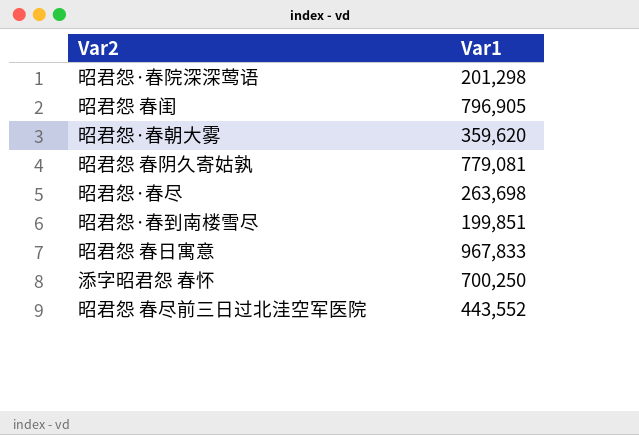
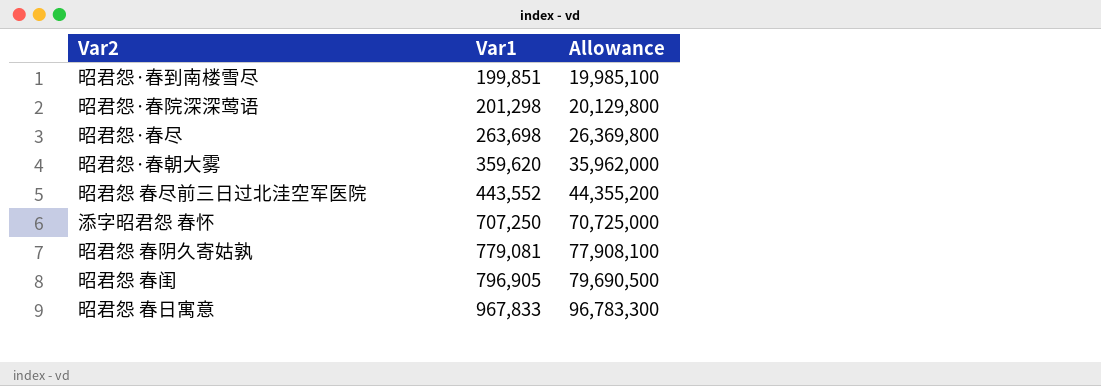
row order: none -> Var1 ascending
column Allowance | formula: none -> [Var1] * 100
添字昭君怨 春怀 | Var1: 700,250 -> 707,250

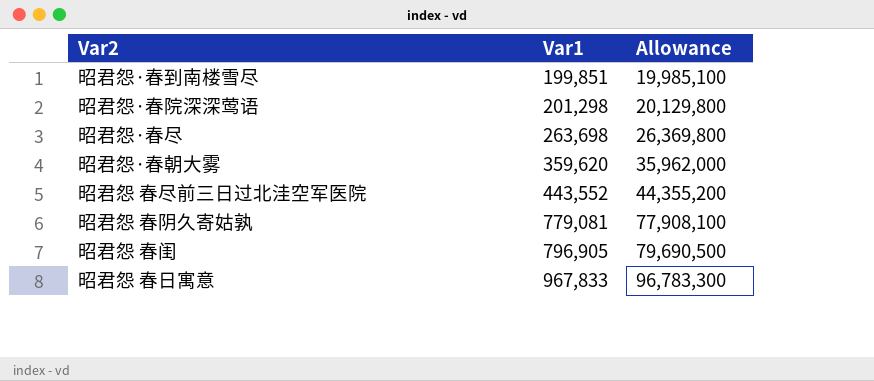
row 添字昭君怨 春怀: 707,250 | 70,725,000 -> none

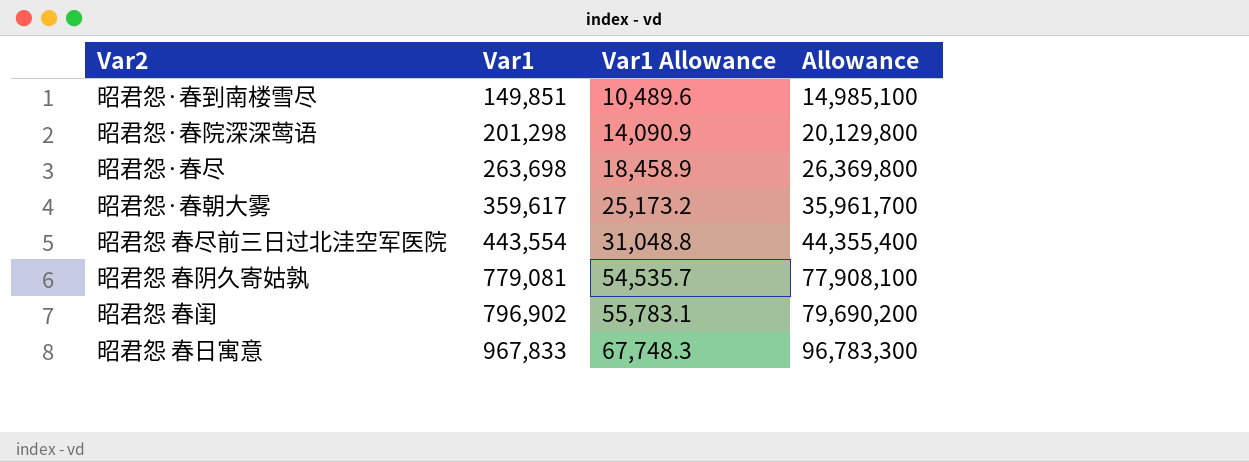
column Var1 Allowance | formula: none -> [Var1] * 0.07
昭君怨·春到南楼雪尽 | Var1: 199,851 -> 149,851
昭君怨·春到南楼雪尽 | Allowance: 19,985,100 -> 14,985,100
昭君怨·春朝大雾 | Var1: 359,620 -> 359,617
昭君怨·春朝大雾 | Allowance: 35,962,000 -> 35,961,700
昭君怨 春尽前三日过北洼空军医院 | Var1: 443,552 -> 443,554
昭君怨 春尽前三日过北洼空军医院 | Allowance: 44,355,200 -> 44,355,400
昭君怨 春闺 | Var1: 796,905 -> 796,902
昭君怨 春闺 | Allowance: 79,690,500 -> 79,690,200

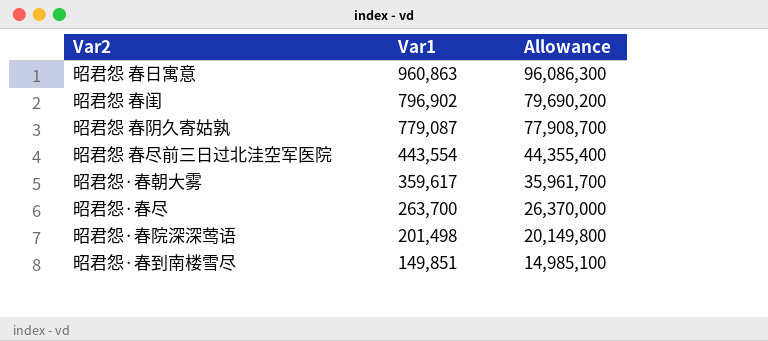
row order: Var1 ascending -> Var1 descending
column Var1 Allowance | formula: [Var1] * 0.07 -> none
昭君怨 春日寓意 | Var1: 967,833 -> 960,863
昭君怨 春日寓意 | Allowance: 96,783,300 -> 96,086,300
昭君怨 春阴久寄姑孰 | Var1: 779,081 -> 779,087
昭君怨 春阴久寄姑孰 | Allowance: 77,908,100 -> 77,908,700
昭君怨·春尽 | Var1: 263,698 -> 263,700
昭君怨·春尽 | Allowance: 26,369,800 -> 26,370,000
昭君怨·春院深深莺语 | Var1: 201,298 -> 201,498
昭君怨·春院深深莺语 | Allowance: 20,129,800 -> 20,149,800

